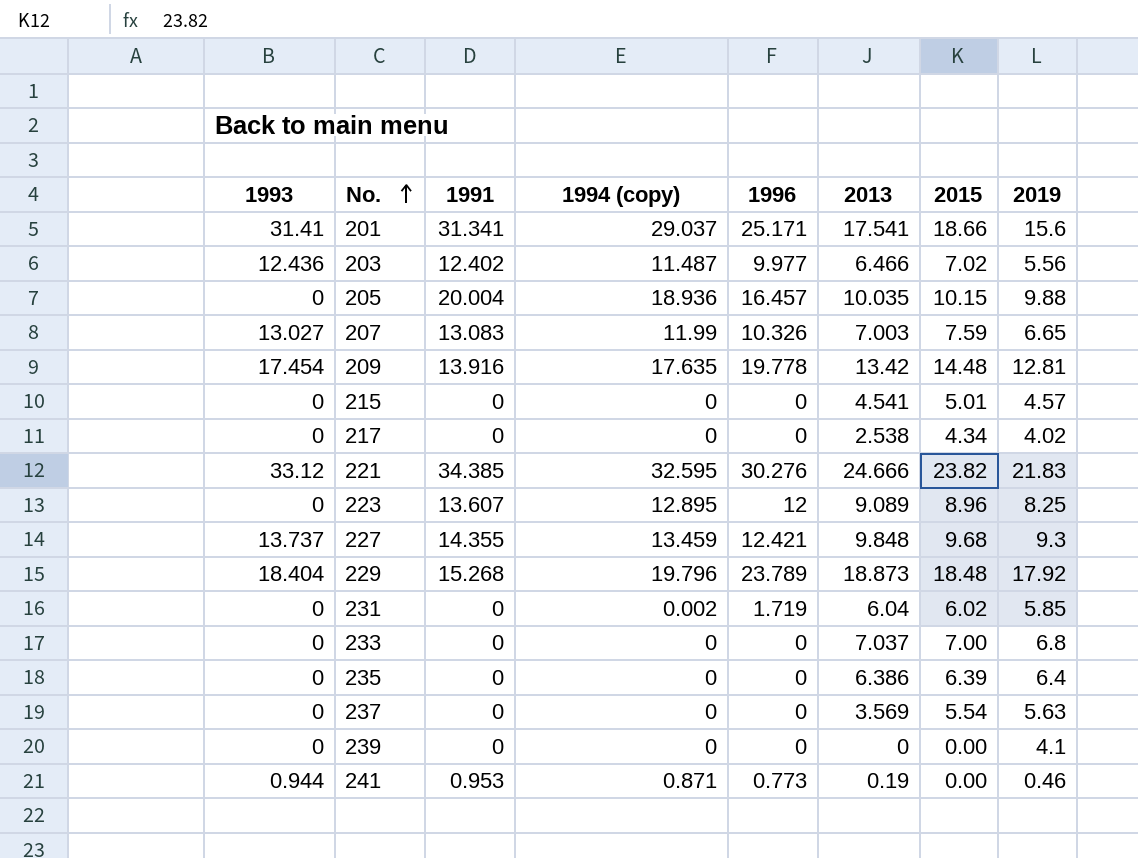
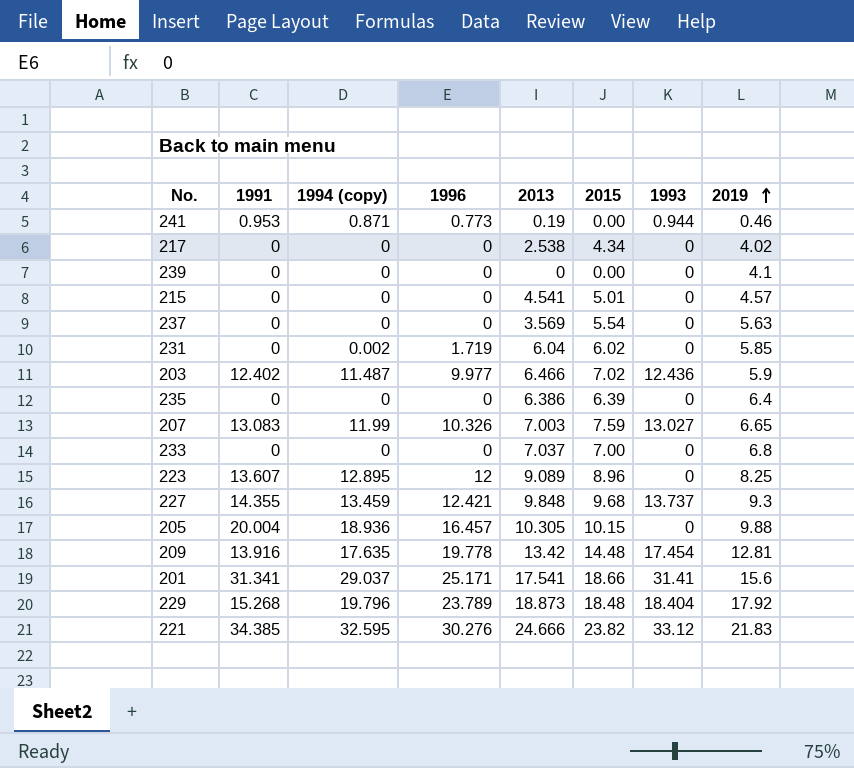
row order: No. ascending -> 2019 ascending
column 1993 | position: 1 -> 7
203 | 2019: 5.56 -> 5.9
205 | 2013: 10.035 -> 10.305

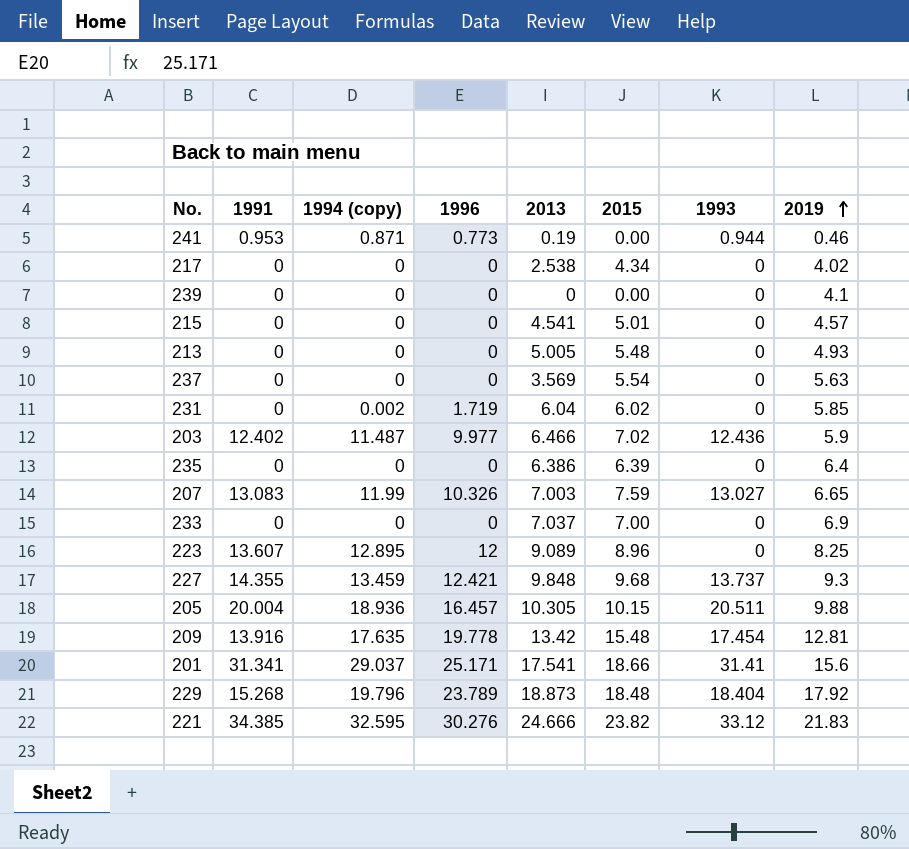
row 213: none -> 0 | 0 | 0 | 5.005 | 5.48 | 0 | 4.93
233 | 2019: 6.8 -> 6.9
205 | 1993: 0 -> 20.511
209 | 2015: 14.48 -> 15.48

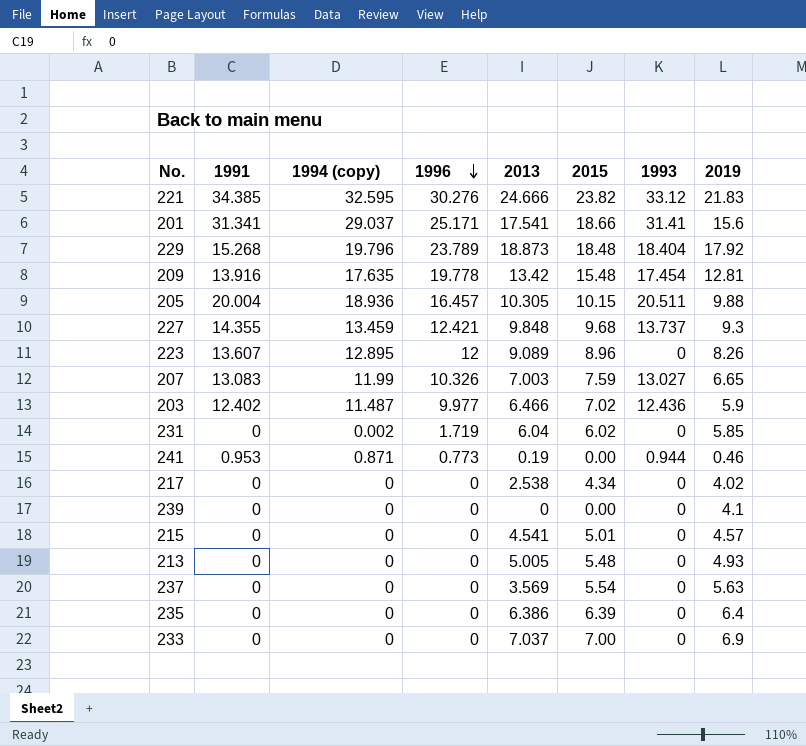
row order: 2019 ascending -> 1996 descending
223 | 2019: 8.25 -> 8.26

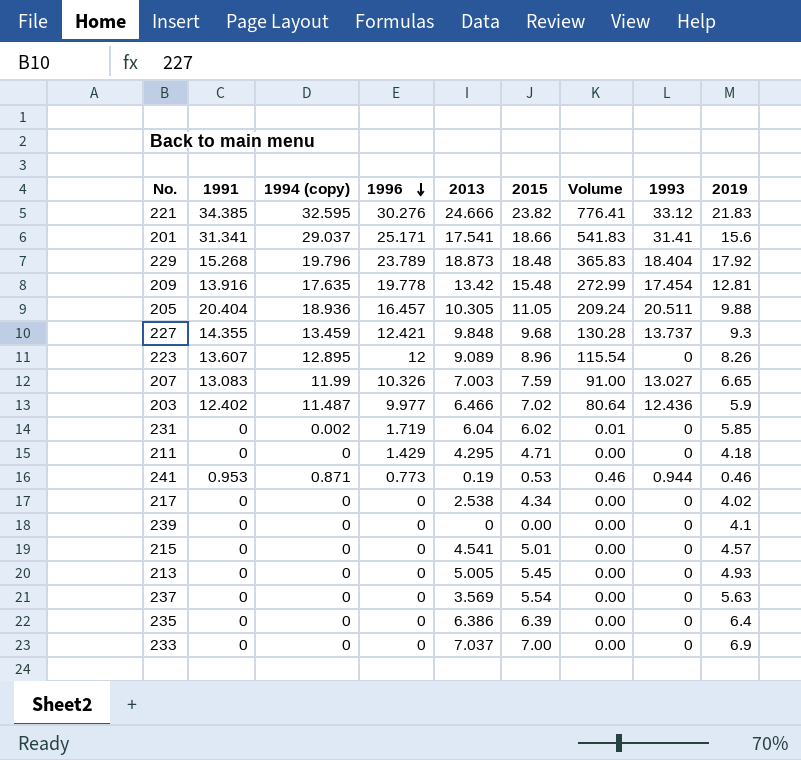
column Volume | formula: none -> [1994 (copy)] * [2015]
205 | 1991: 20.004 -> 20.404
205 | 2015: 10.15 -> 11.05
row 211: none -> 0 | 0 | 1.429 | 4.295 | 4.71 | 0.00 | 0 | 4.18
241 | 2015: 0.00 -> 0.53
213 | 2015: 5.48 -> 5.45

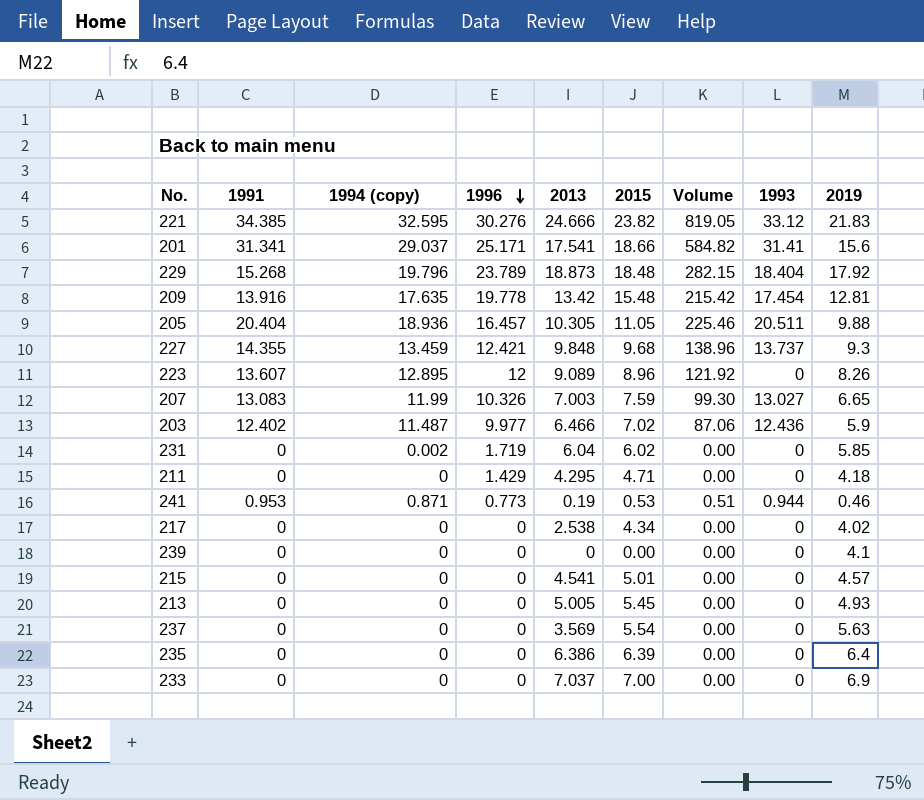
column Volume | formula: [1994 (copy)] * [2015] -> [1991] * [2015]

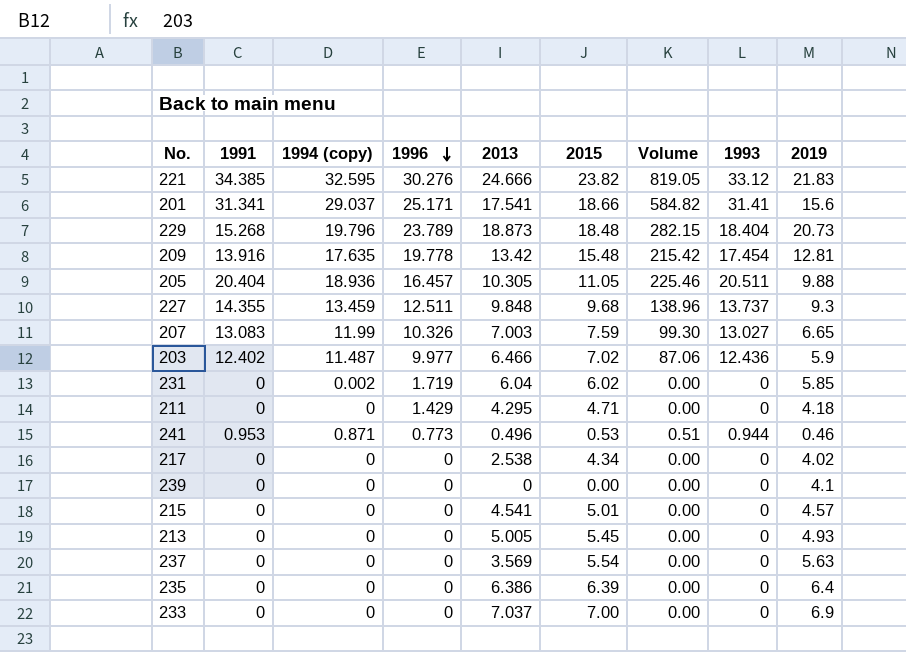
row 223: 13.607 | 12.895 | 12 | 9.089 | 8.96 | 121.92 | 0 | 8.26 -> none
229 | 2019: 17.92 -> 20.73
227 | 1996: 12.421 -> 12.511
241 | 2013: 0.19 -> 0.496

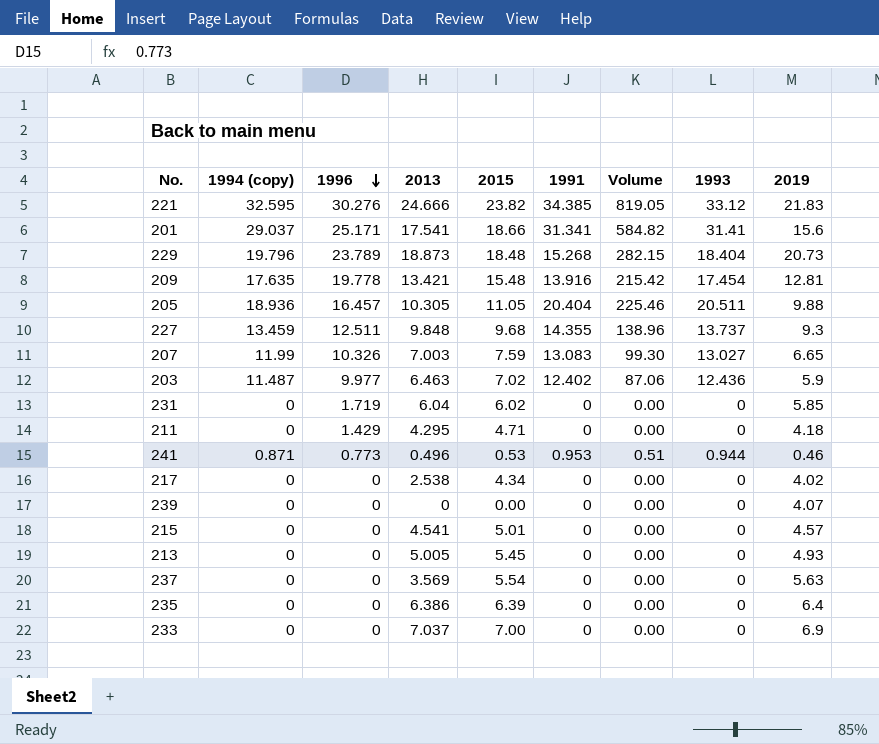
column 1991 | position: 2 -> 6
209 | 2013: 13.42 -> 13.421
203 | 2013: 6.466 -> 6.463
231 | 1994 (copy): 0.002 -> 0
239 | 2019: 4.1 -> 4.07

